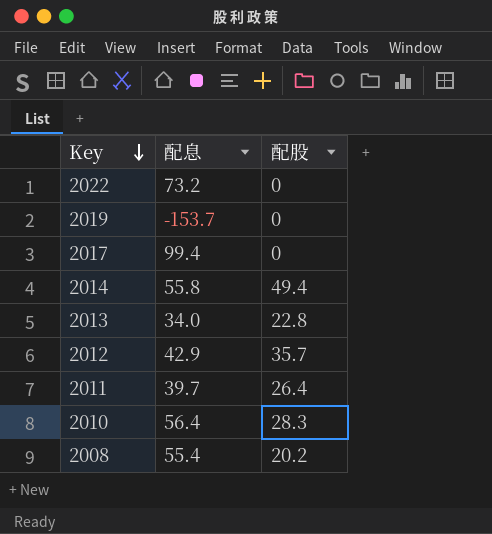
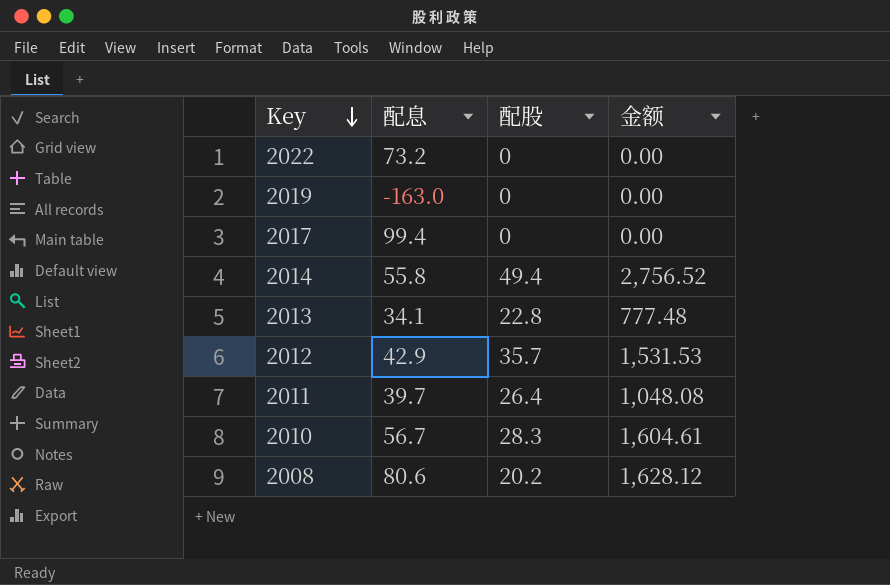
column 金额 | formula: none -> [配息] * [配股]
2019 | 配息: -153.7 -> -163.0
2013 | 配息: 34.0 -> 34.1
2010 | 配息: 56.4 -> 56.7
2008 | 配息: 55.4 -> 80.6

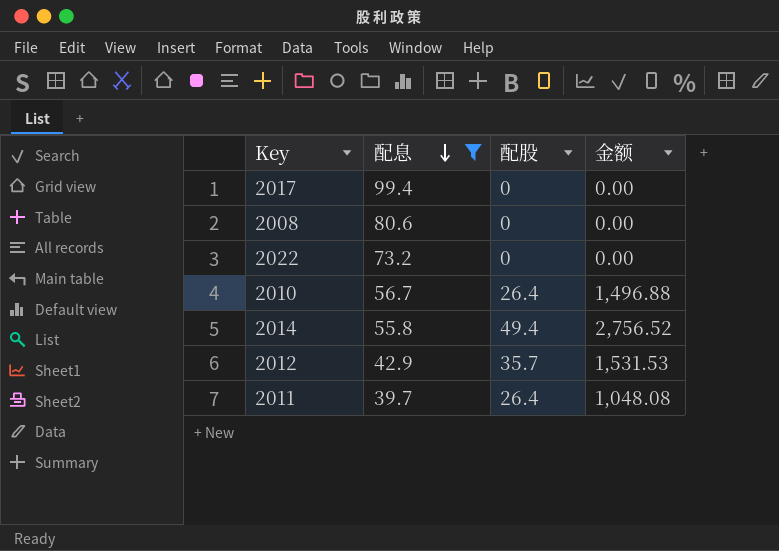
filter: none -> 配息 >= 39.7
row order: Key descending -> 配息 descending
2008 | 配股: 20.2 -> 0
2008 | 金额: 1,628.12 -> 0.00
2010 | 配股: 28.3 -> 26.4
2010 | 金额: 1,604.61 -> 1,496.88

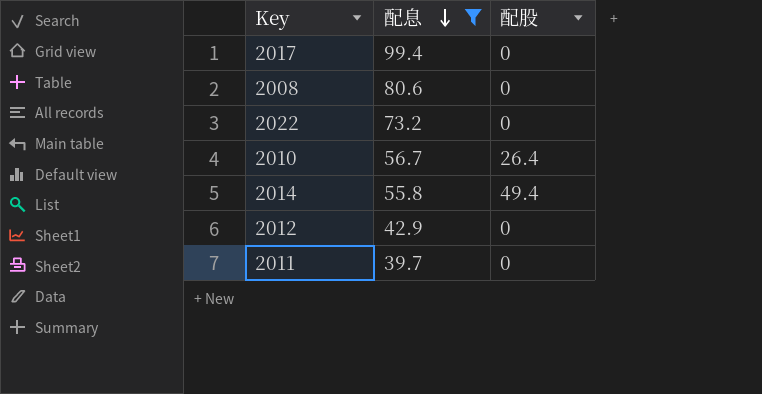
column 金额 | formula: [配息] * [配股] -> none
2012 | 配股: 35.7 -> 0
2011 | 配股: 26.4 -> 0

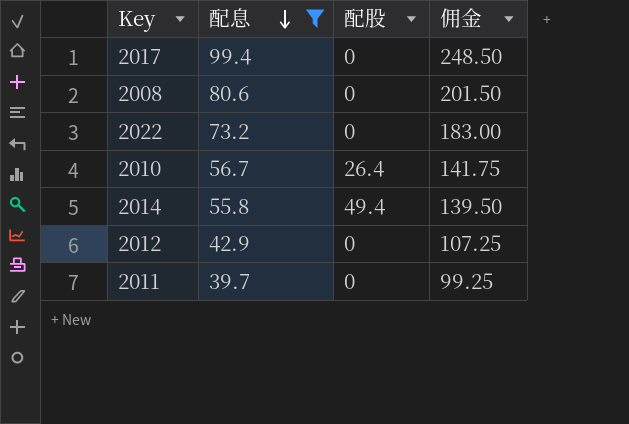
column 佣金 | formula: none -> [配息] * 2.5

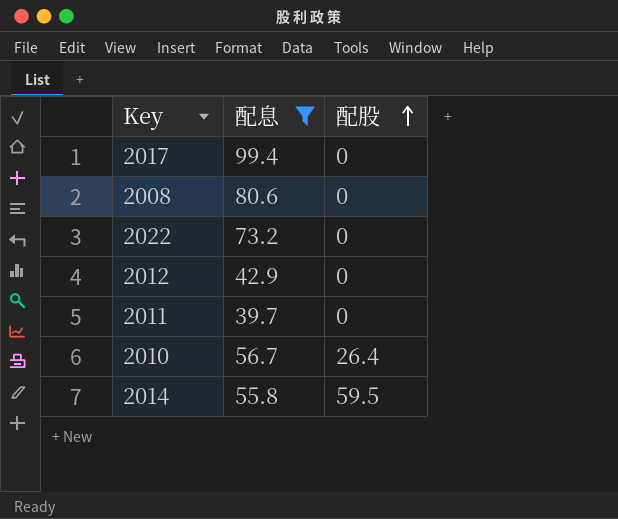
row order: 配息 descending -> 配股 ascending
column 佣金 | formula: [配息] * 2.5 -> none
2014 | 配股: 49.4 -> 59.5

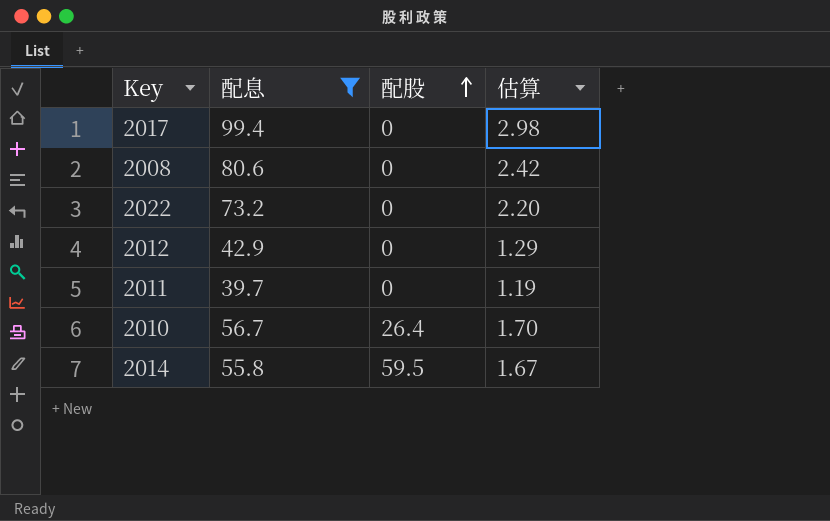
column 估算 | formula: none -> [配息] * 0.03

